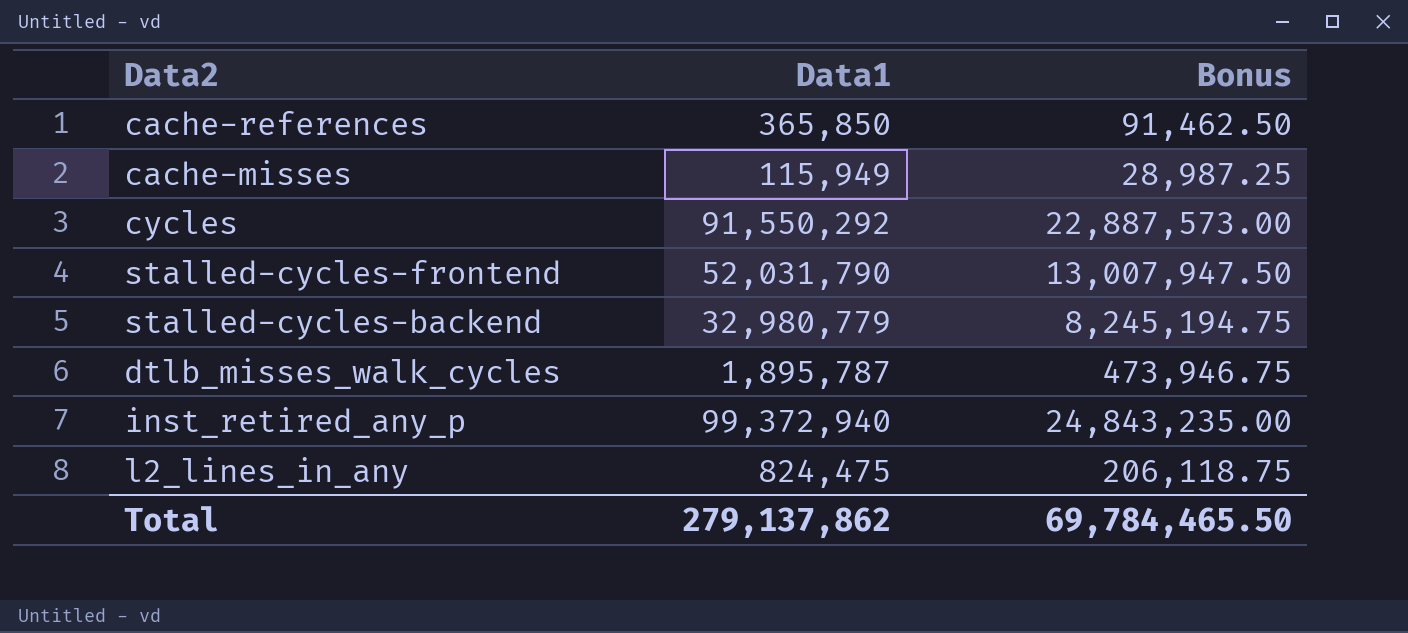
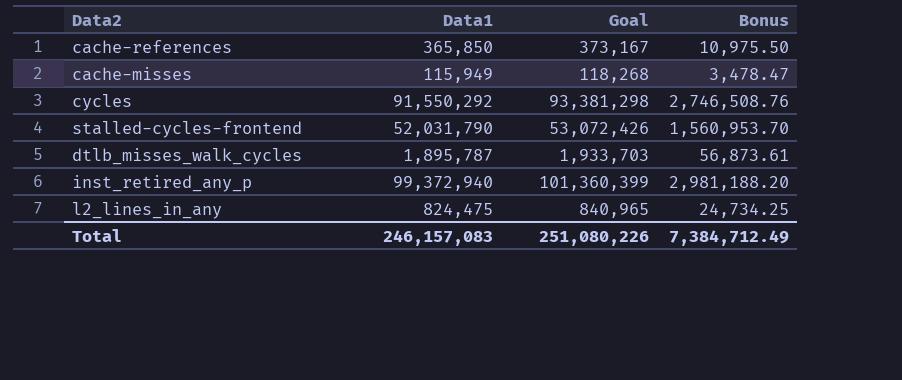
column Goal | formula: none -> [Data1] * 1.02
column Bonus | formula: [Data1] * 0.25 -> [Data1] * 0.03
row stalled-cycles-backend: 32,980,779 | 8,245,194.75 -> none
Total | Data1: 279,137,862 -> 246,157,083
Total | Bonus: 69,784,465.50 -> 7,384,712.49

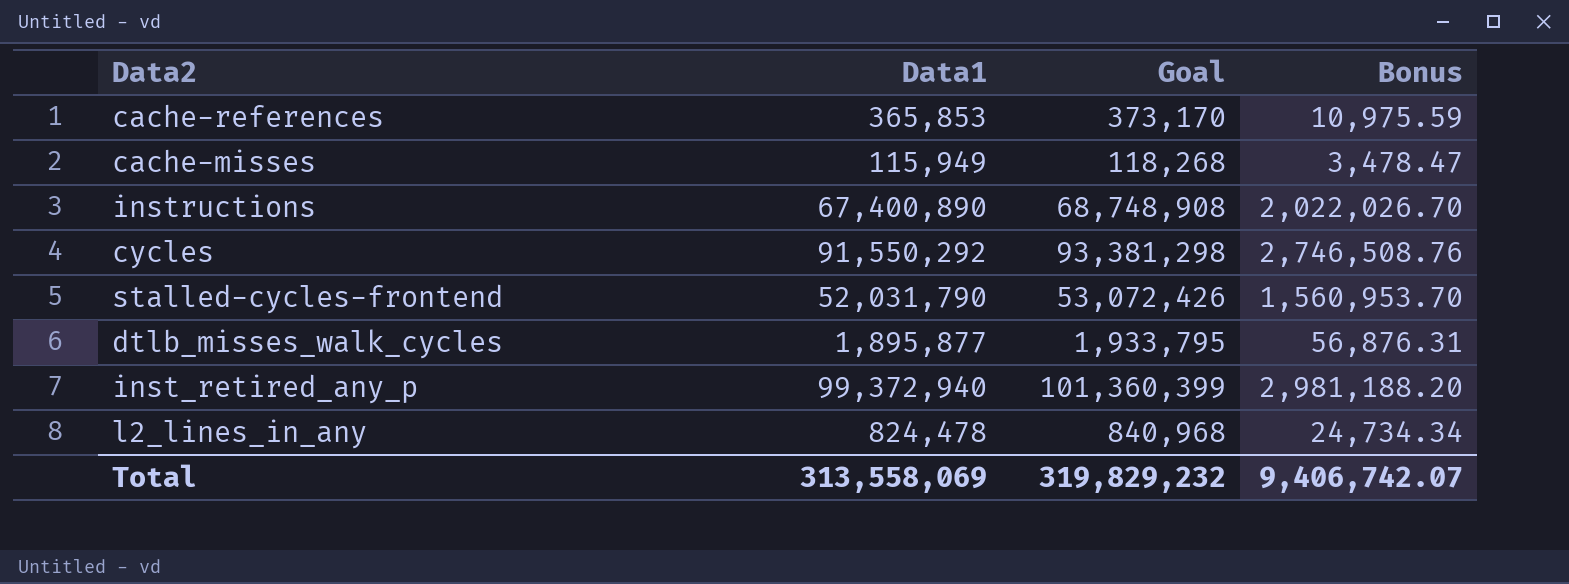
cache-references | Data1: 365,850 -> 365,853
cache-references | Goal: 373,167 -> 373,170
cache-references | Bonus: 10,975.50 -> 10,975.59
row instructions: none -> 67,400,890 | 68,748,908 | 2,022,026.70
dtlb_misses_walk_cycles | Data1: 1,895,787 -> 1,895,877
dtlb_misses_walk_cycles | Goal: 1,933,703 -> 1,933,795
dtlb_misses_walk_cycles | Bonus: 56,873.61 -> 56,876.31
l2_lines_in_any | Data1: 824,475 -> 824,478
l2_lines_in_any | Goal: 840,965 -> 840,968
l2_lines_in_any | Bonus: 24,734.25 -> 24,734.34
Total | Data1: 246,157,083 -> 313,558,069
Total | Goal: 251,080,226 -> 319,829,232
Total | Bonus: 7,384,712.49 -> 9,406,742.07

